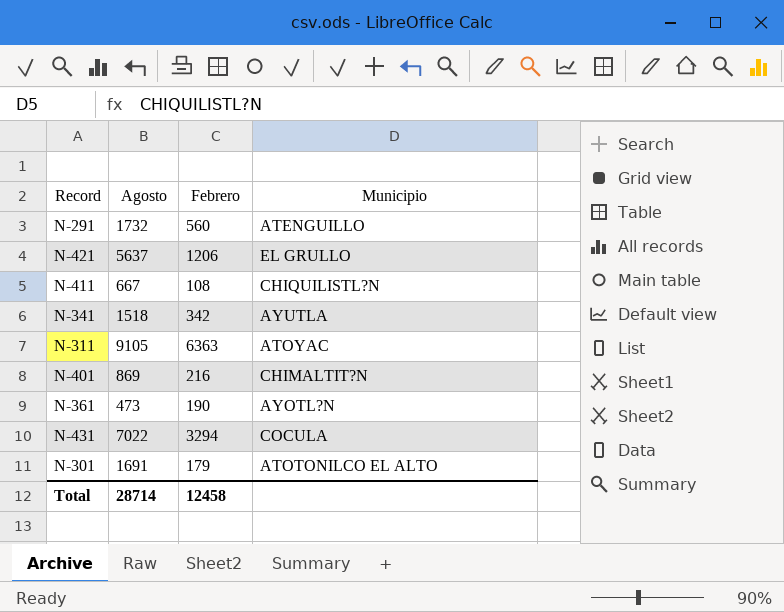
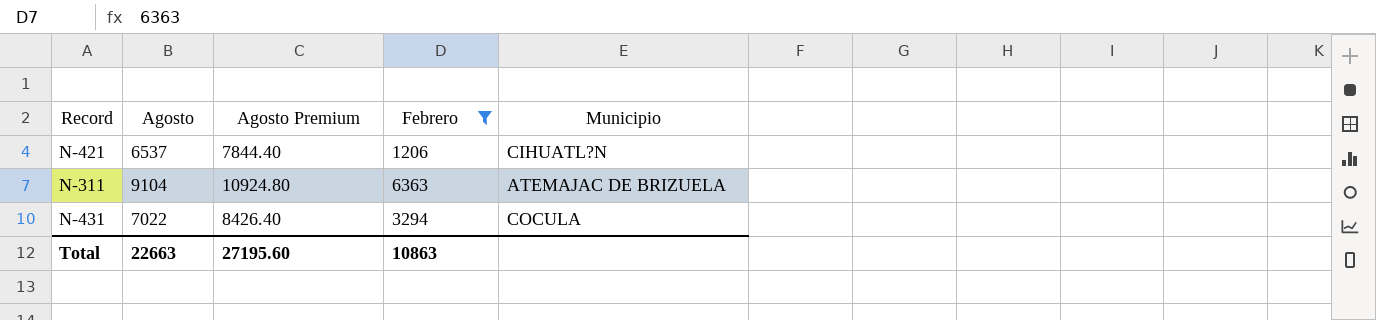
filter: none -> Febrero >= 1206
column Agosto Premium | formula: none -> [Agosto] * 1.2
N-421 | Agosto: 5637 -> 6537
N-421 | Municipio: EL GRULLO -> CIHUATL?N
N-311 | Agosto: 9105 -> 9104
N-311 | Municipio: ATOYAC -> ATEMAJAC DE BRIZUELA
Total | Agosto: 28714 -> 22663
Total | Febrero: 12458 -> 10863

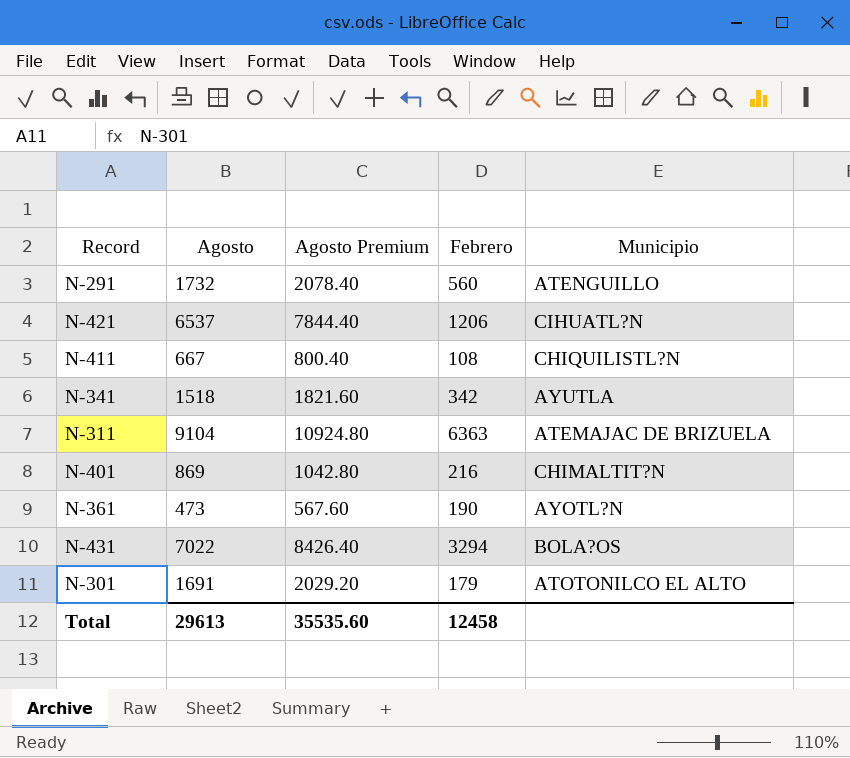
filter: Febrero >= 1206 -> none
N-431 | Municipio: COCULA -> BOLA?OS
Total | Agosto: 22663 -> 29613
Total | Agosto Premium: 27195.60 -> 35535.60
Total | Febrero: 10863 -> 12458

